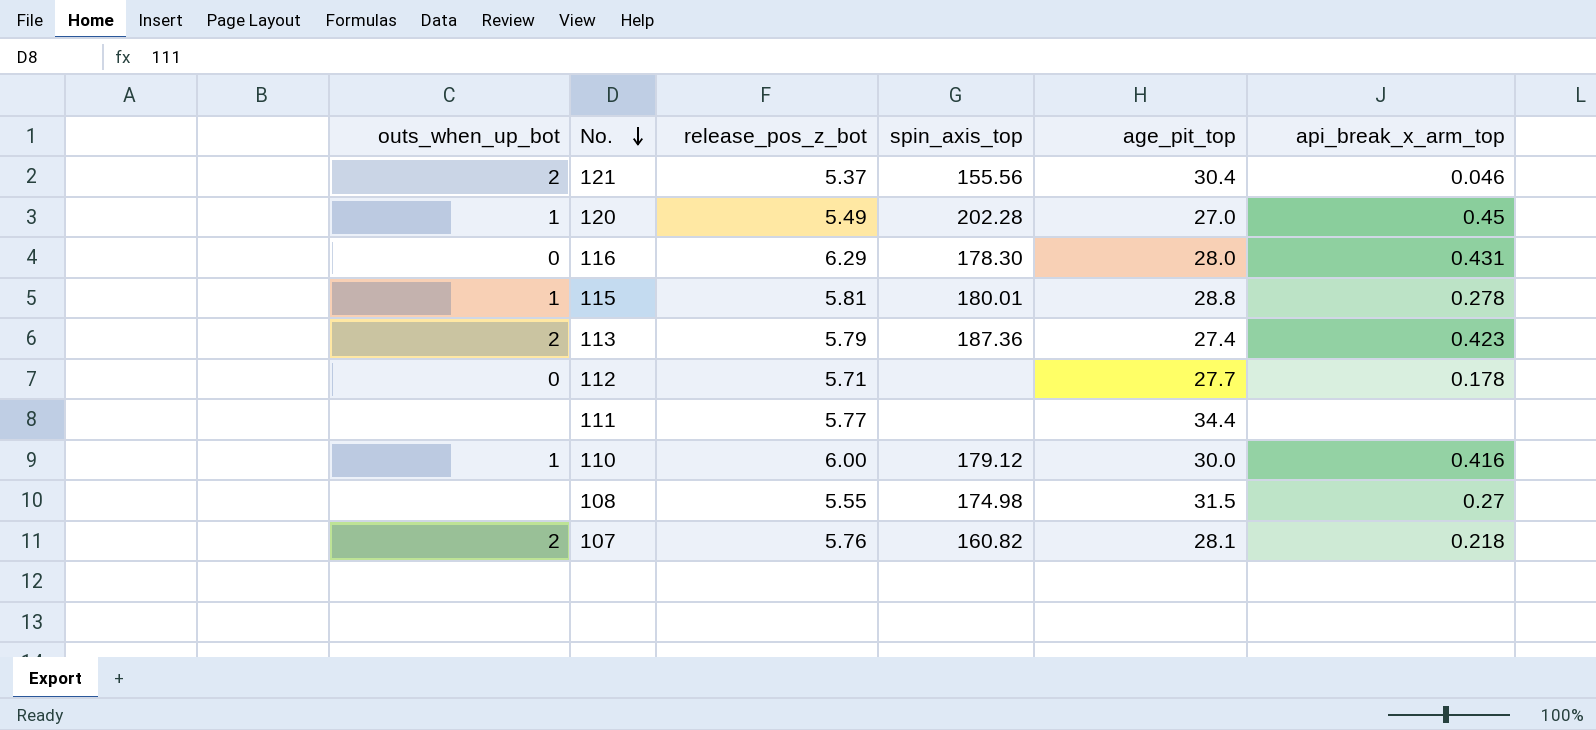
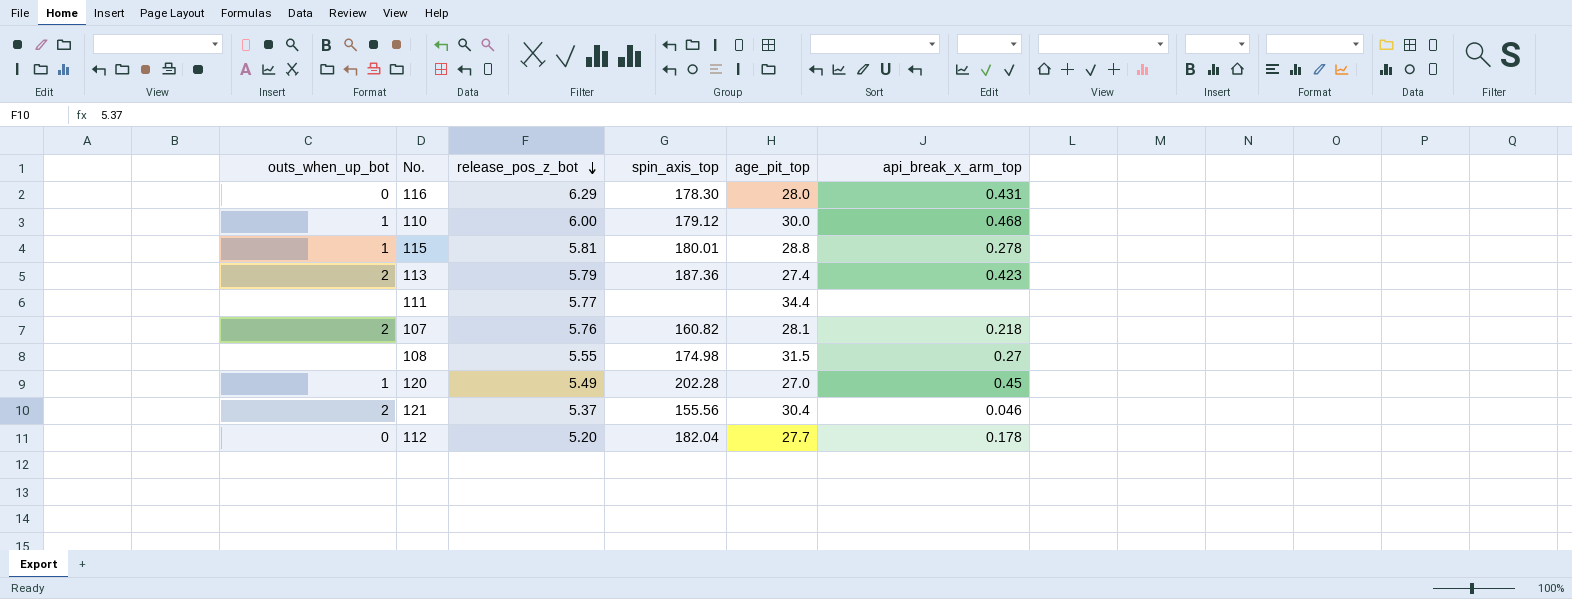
row order: No. descending -> release_pos_z_bot descending
110 | api_break_x_arm_top: 0.416 -> 0.468
112 | release_pos_z_bot: 5.71 -> 5.20
112 | spin_axis_top: none -> 182.04

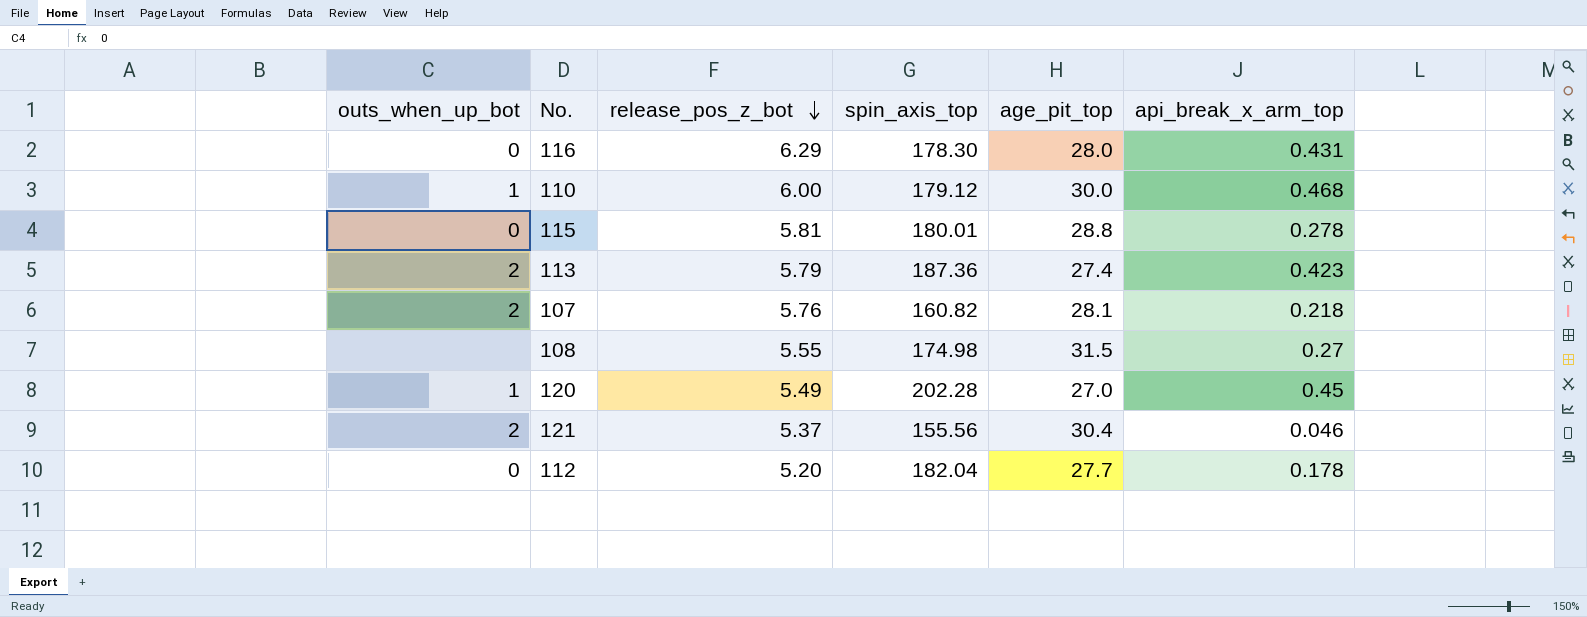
row 111: none | 5.77 | none | 34.4 | none -> none
115 | outs_when_up_bot: 1 -> 0

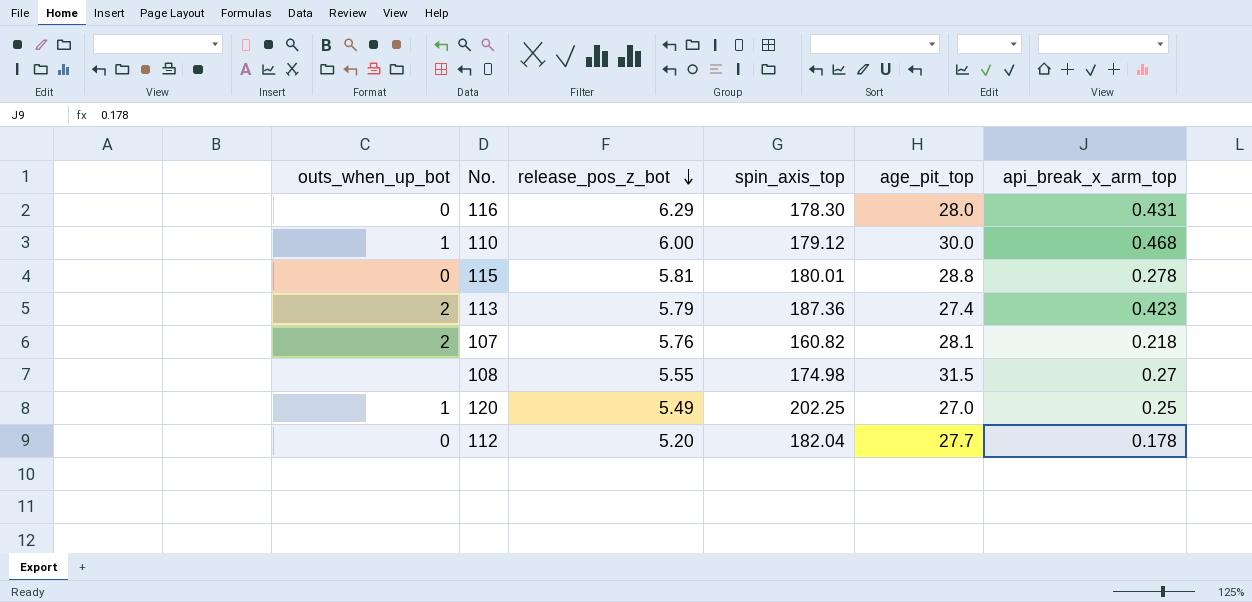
row 121: 2 | 5.37 | 155.56 | 30.4 | 0.046 -> none
120 | spin_axis_top: 202.28 -> 202.25
120 | api_break_x_arm_top: 0.45 -> 0.25

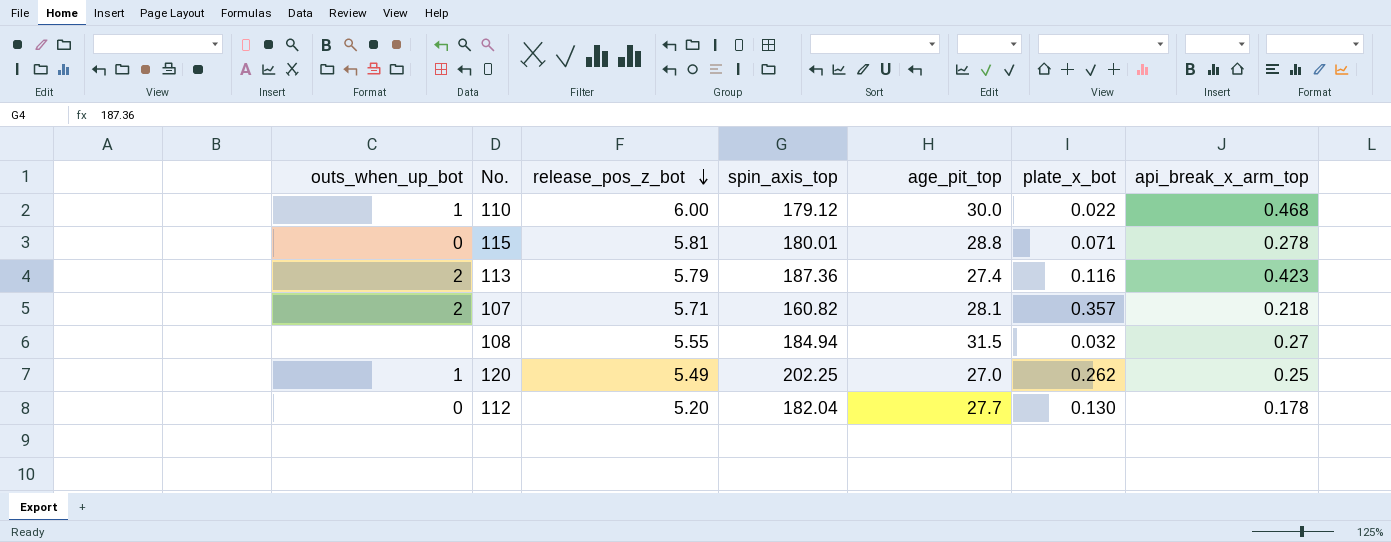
column plate_x_bot | position: none -> 6
row 116: 0 | 6.29 | 178.30 | 28.0 | 0.431 -> none
107 | release_pos_z_bot: 5.76 -> 5.71
108 | spin_axis_top: 174.98 -> 184.94

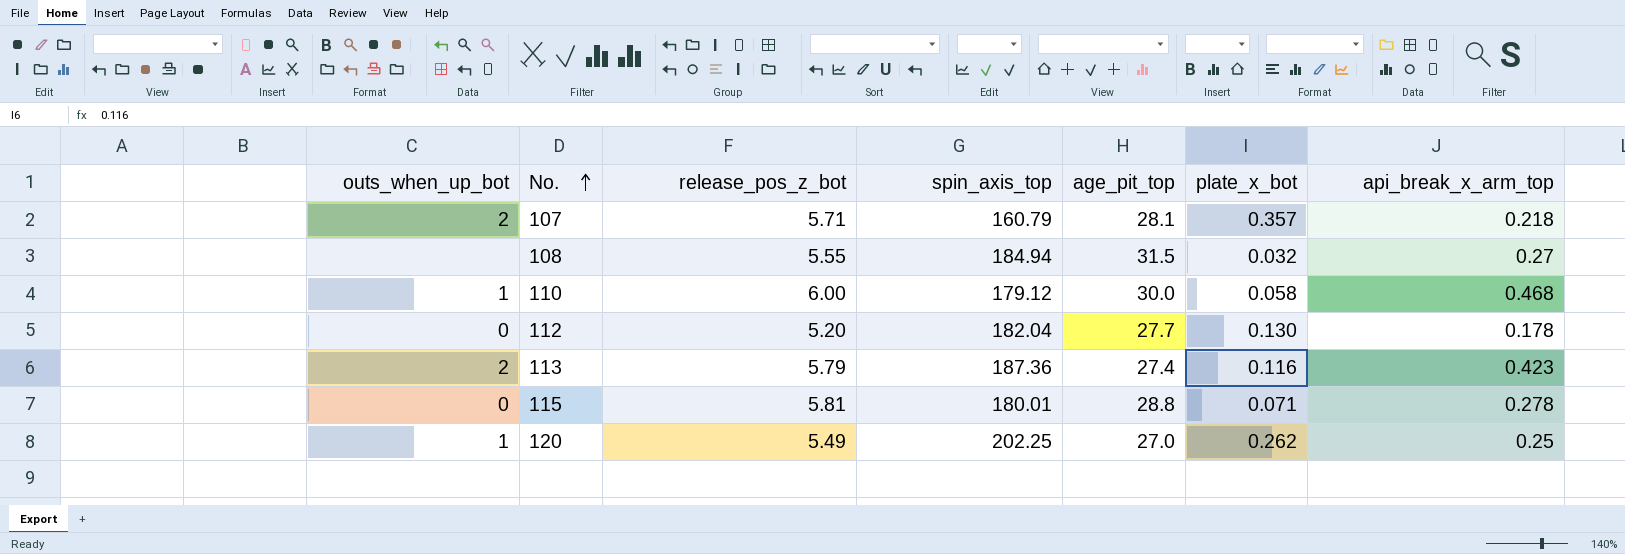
row order: release_pos_z_bot descending -> No. ascending
107 | spin_axis_top: 160.82 -> 160.79
110 | plate_x_bot: 0.022 -> 0.058

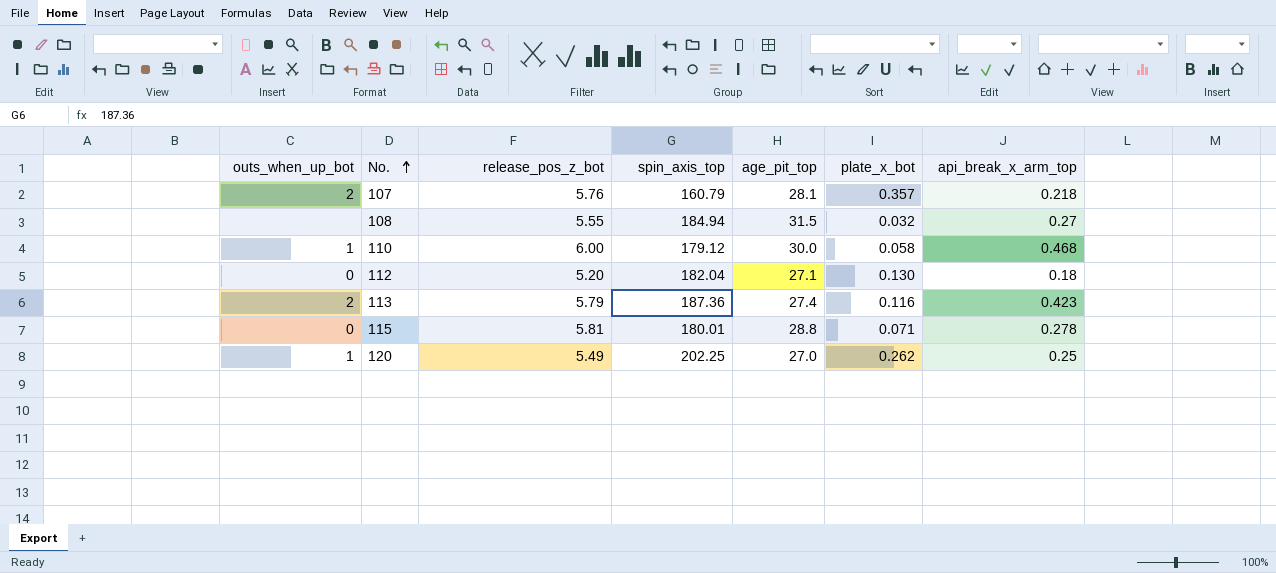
107 | release_pos_z_bot: 5.71 -> 5.76
112 | age_pit_top: 27.7 -> 27.1
112 | api_break_x_arm_top: 0.178 -> 0.18

